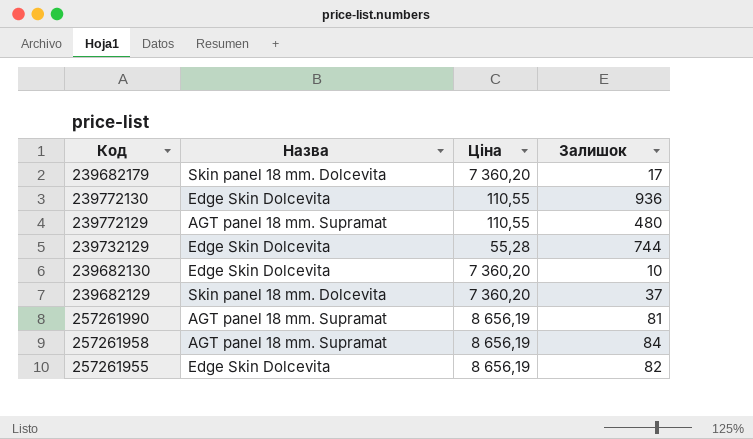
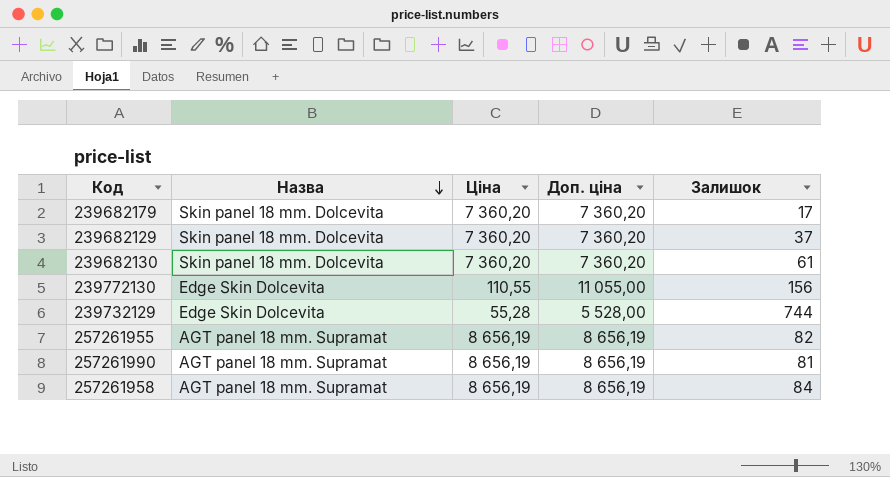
row order: none -> Назва descending
column Доп. ціна | position: none -> 4
row 239772129: AGT panel 18 mm. Supramat | 110,55 | 480 -> none
239682130 | Назва: Edge Skin Dolcevita -> Skin panel 18 mm. Dolcevita
239682130 | Залишок: 10 -> 61
239772130 | Залишок: 936 -> 156
257261955 | Назва: Edge Skin Dolcevita -> AGT panel 18 mm. Supramat

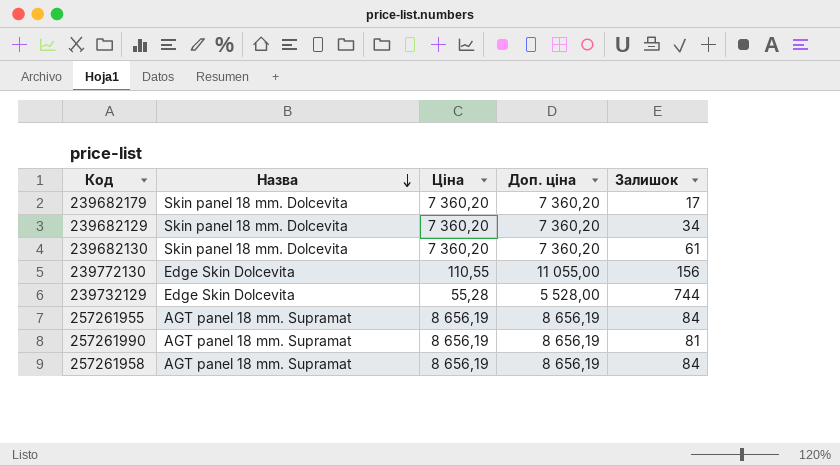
239682129 | Залишок: 37 -> 34
257261955 | Залишок: 82 -> 84

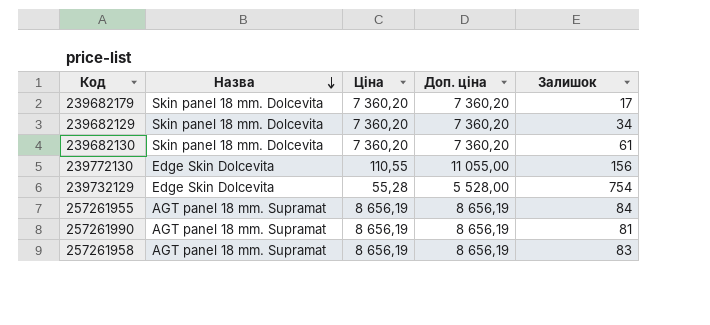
239732129 | Залишок: 744 -> 754
257261958 | Залишок: 84 -> 83

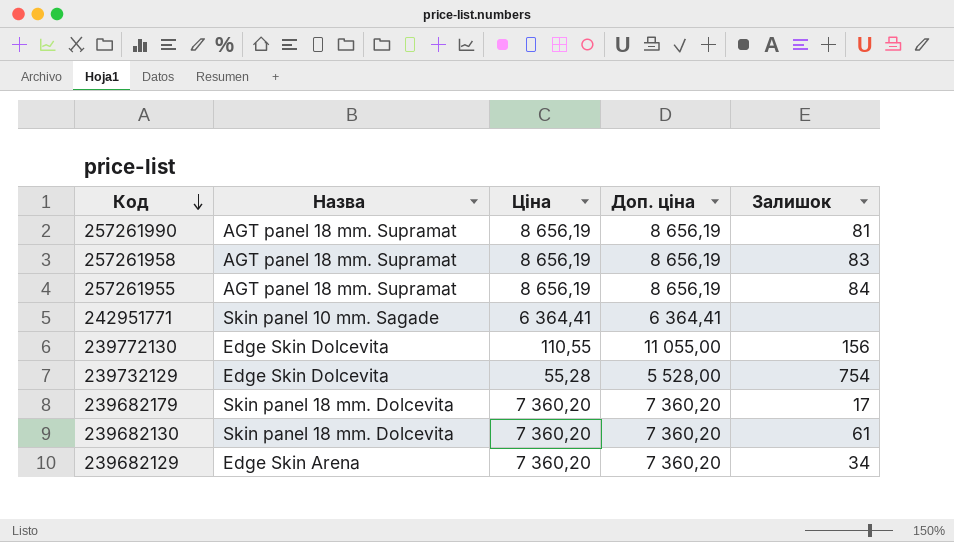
row order: Назва descending -> Код descending
row 242951771: none -> Skin panel 10 mm. Sagade | 6 364,41 | 6 364,41 | none
239682129 | Назва: Skin panel 18 mm. Dolcevita -> Edge Skin Arena

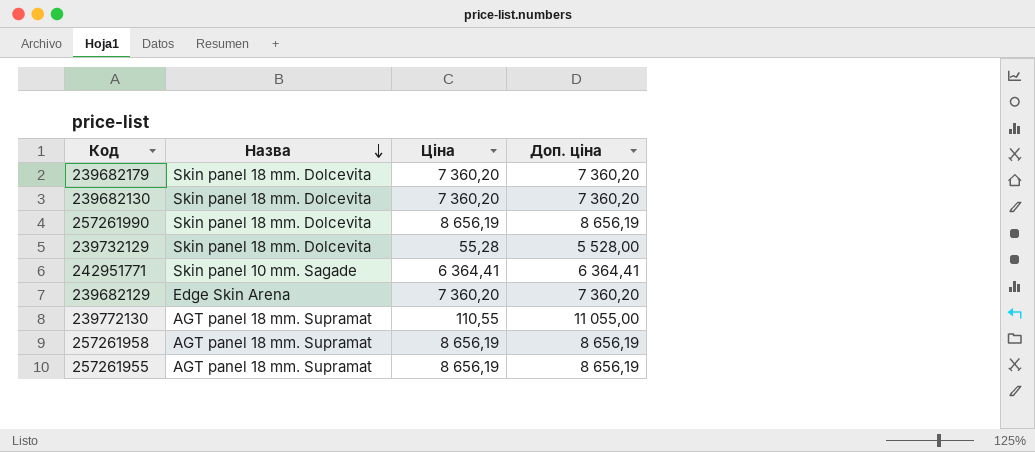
row order: Код descending -> Назва descending
column Залишок | position: 5 -> none
257261990 | Назва: AGT panel 18 mm. Supramat -> Skin panel 18 mm. Dolcevita
239732129 | Назва: Edge Skin Dolcevita -> Skin panel 18 mm. Dolcevita
239772130 | Назва: Edge Skin Dolcevita -> AGT panel 18 mm. Supramat

